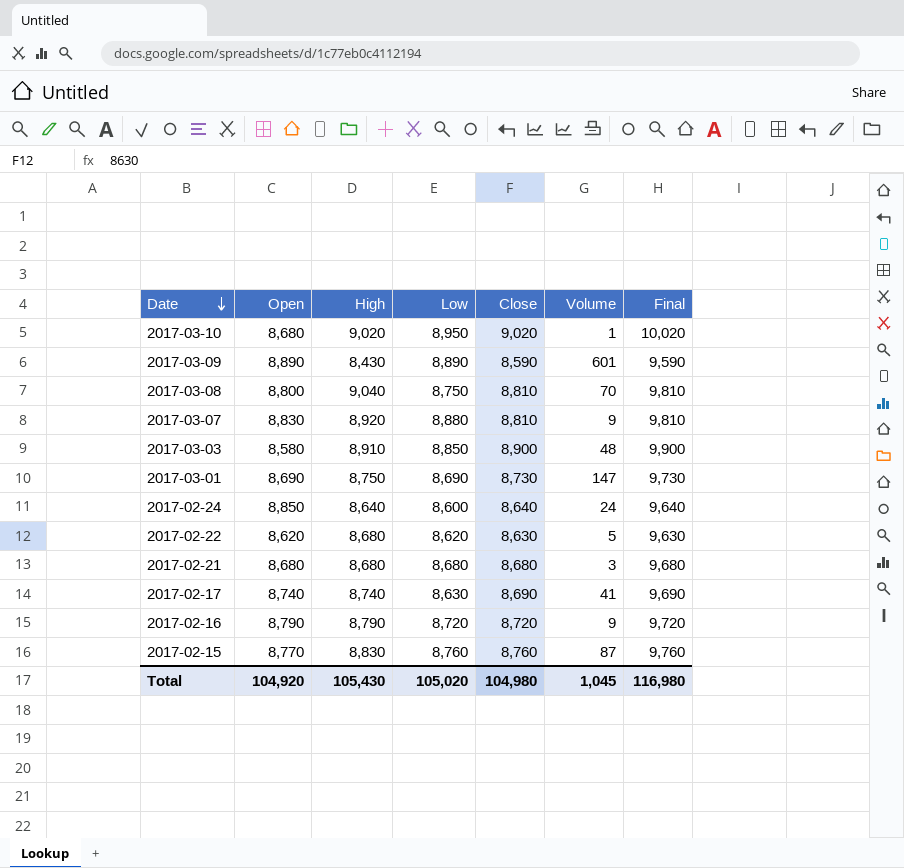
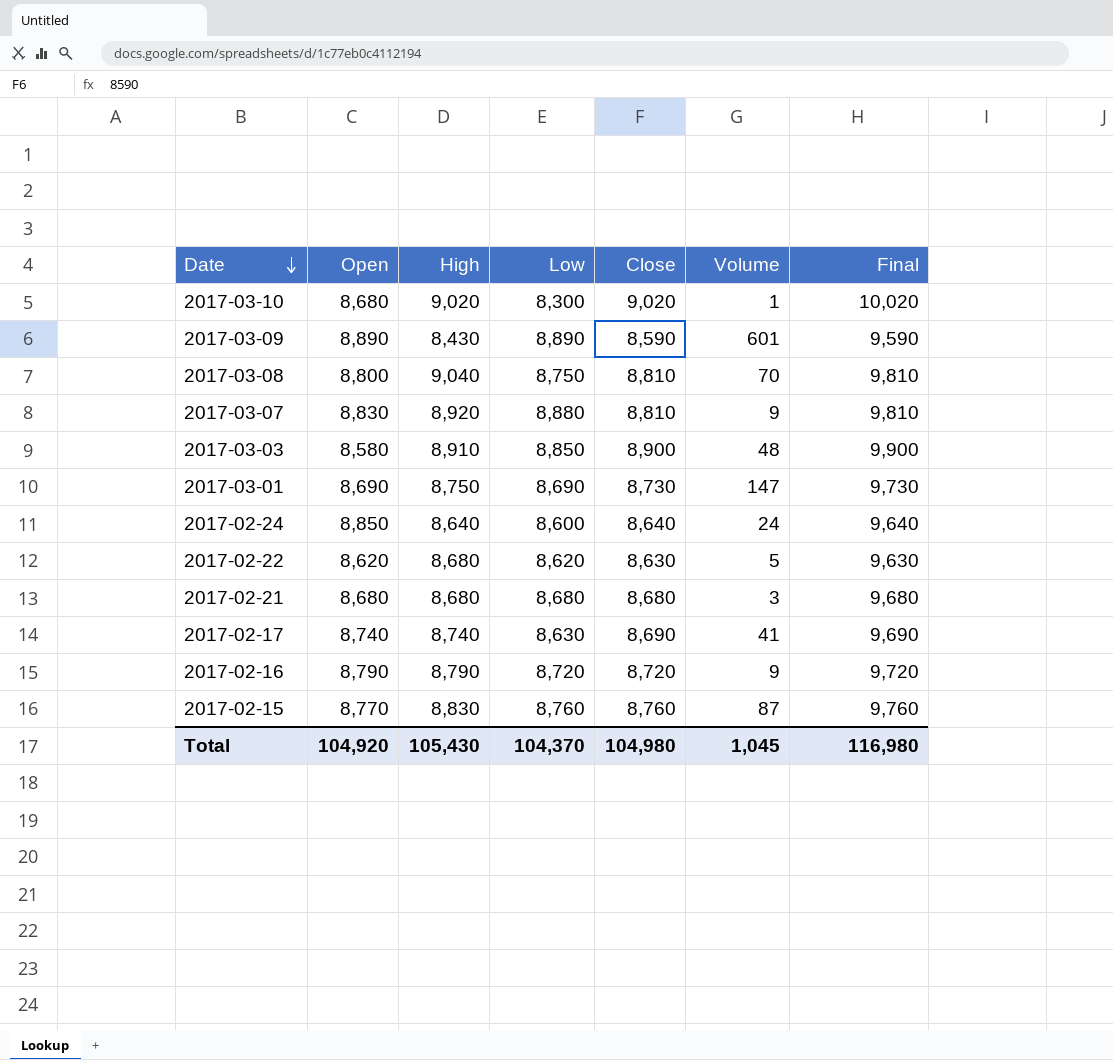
2017-03-10 | Low: 8,950 -> 8,300
Total | Low: 105,020 -> 104,370

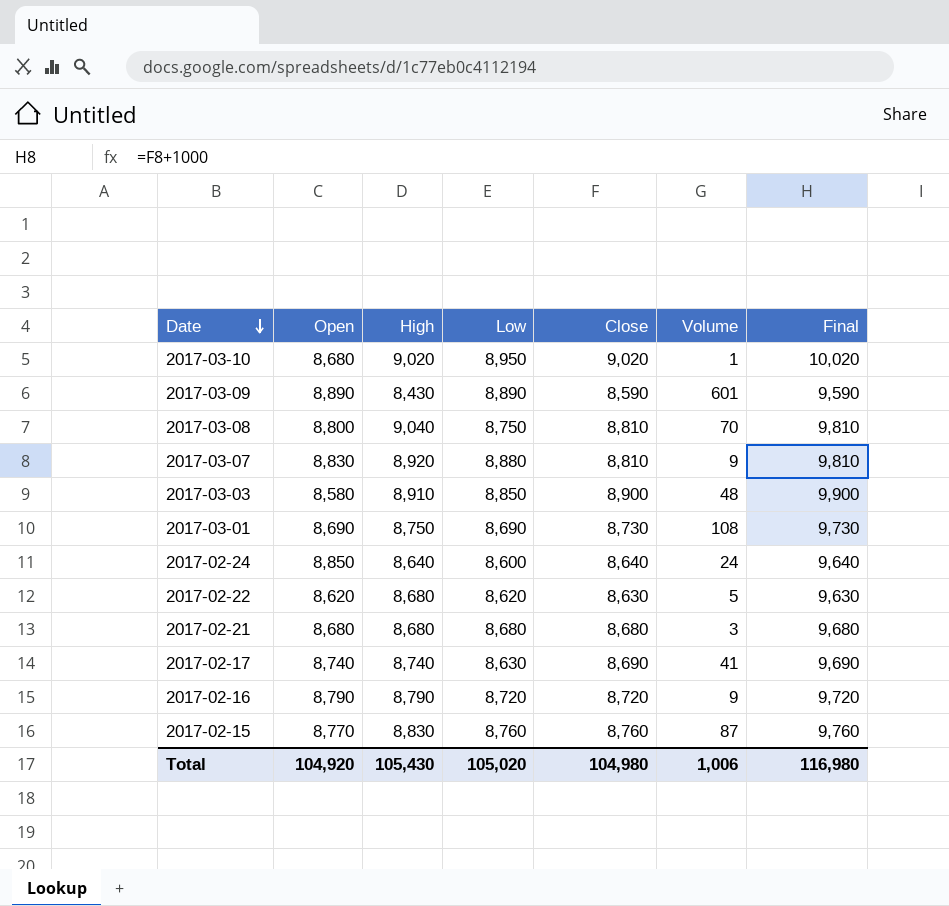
2017-03-10 | Low: 8,300 -> 8,950
2017-03-01 | Volume: 147 -> 108
Total | Low: 104,370 -> 105,020
Total | Volume: 1,045 -> 1,006

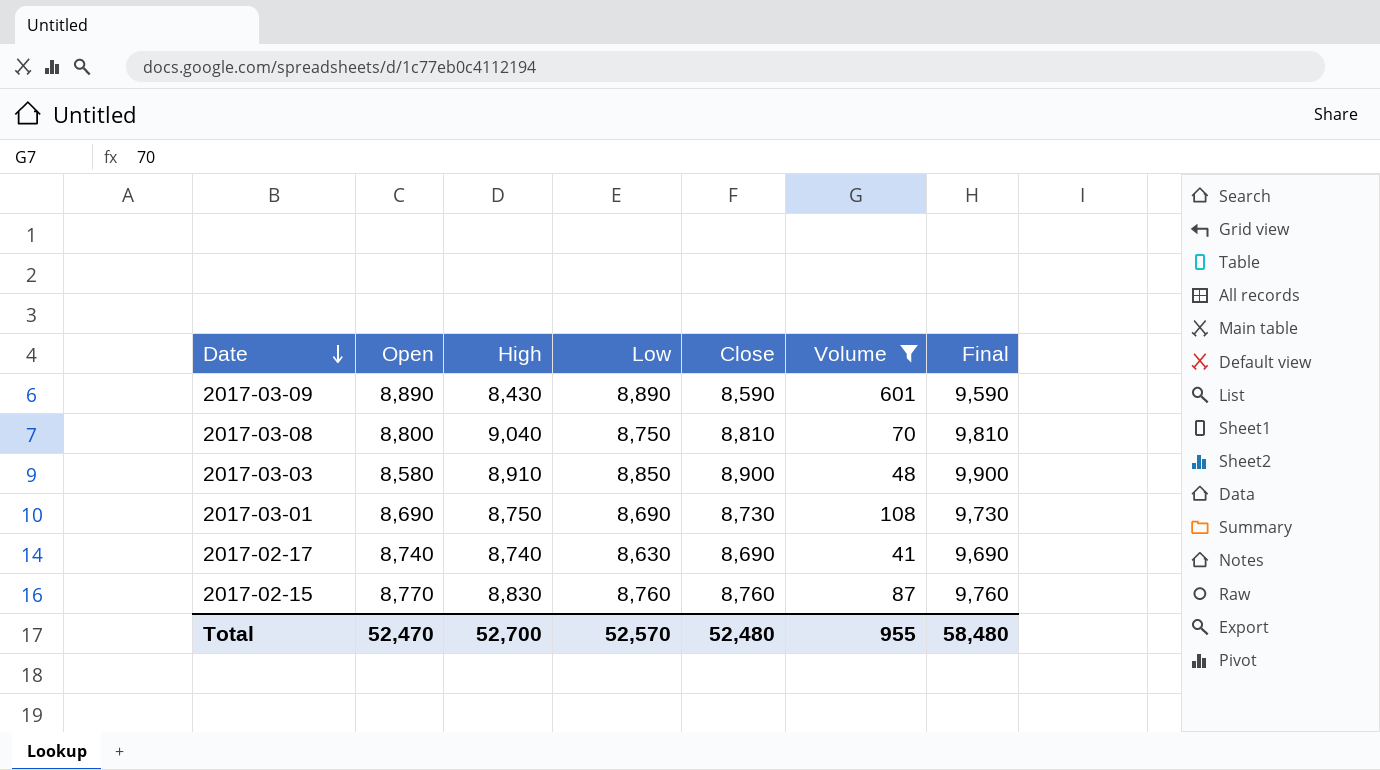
filter: none -> Volume >= 41
Total | Open: 104,920 -> 52,470
Total | High: 105,430 -> 52,700
Total | Low: 105,020 -> 52,570
Total | Close: 104,980 -> 52,480
Total | Volume: 1,006 -> 955
Total | Final: 116,980 -> 58,480

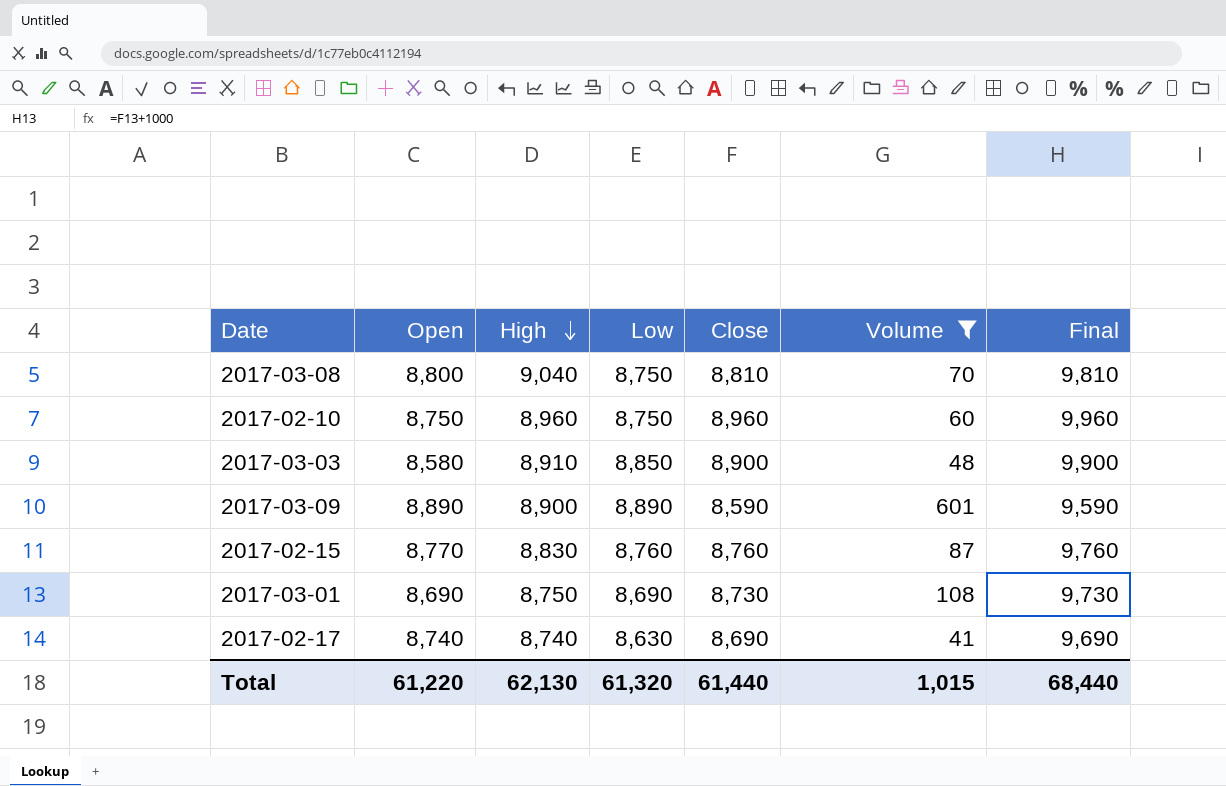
row order: Date descending -> High descending
row 2017-02-10: none -> 8,750 | 8,960 | 8,750 | 8,960 | 60 | 9,960
2017-03-09 | High: 8,430 -> 8,900
Total | Open: 52,470 -> 61,220
Total | High: 52,700 -> 62,130
Total | Low: 52,570 -> 61,320
Total | Close: 52,480 -> 61,440
Total | Volume: 955 -> 1,015
Total | Final: 58,480 -> 68,440

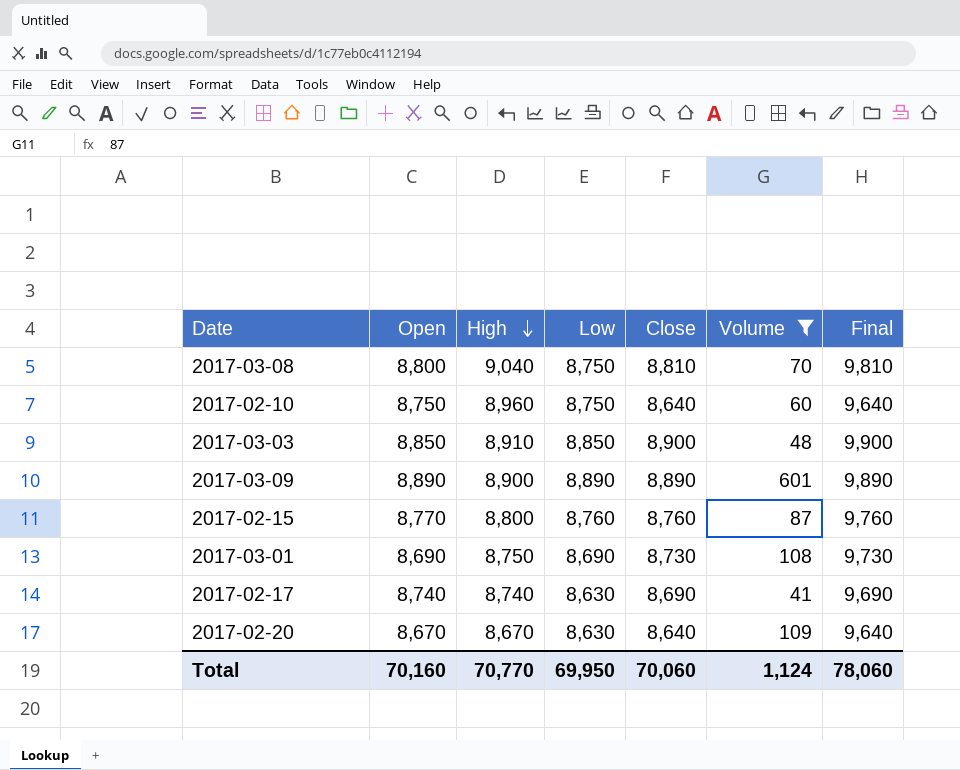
2017-02-10 | Close: 8,960 -> 8,640
2017-02-10 | Final: 9,960 -> 9,640
2017-03-03 | Open: 8,580 -> 8,850
2017-03-09 | Close: 8,590 -> 8,890
2017-03-09 | Final: 9,590 -> 9,890
2017-02-15 | High: 8,830 -> 8,800
row 2017-02-20: none -> 8,670 | 8,670 | 8,630 | 8,640 | 109 | 9,640
Total | Open: 61,220 -> 70,160
Total | High: 62,130 -> 70,770
Total | Low: 61,320 -> 69,950
Total | Close: 61,440 -> 70,060
Total | Volume: 1,015 -> 1,124
Total | Final: 68,440 -> 78,060

